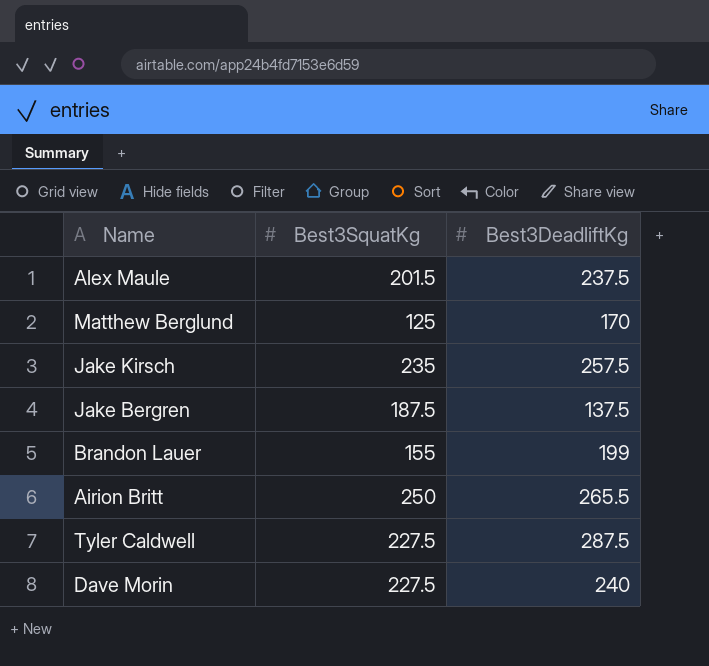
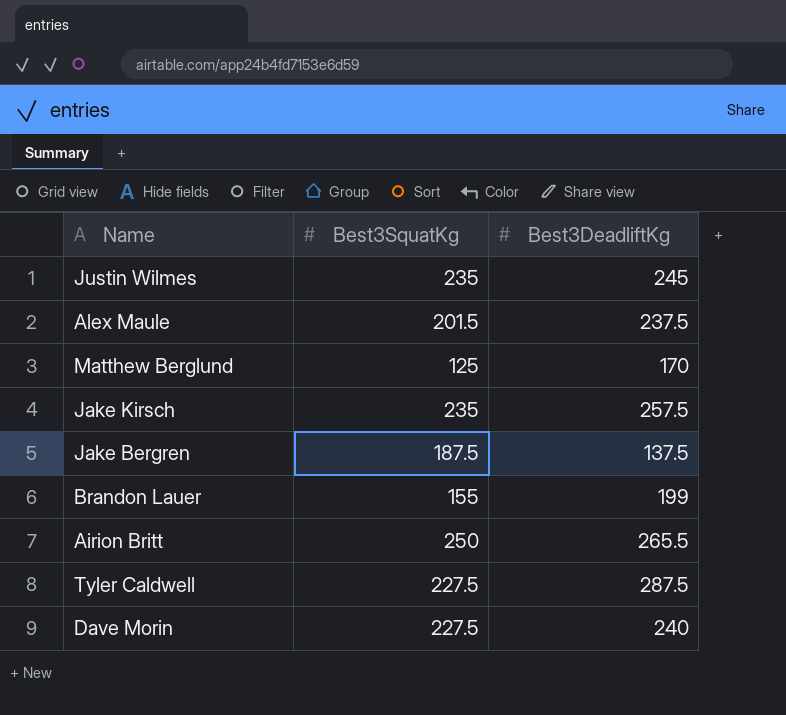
row Justin Wilmes: none -> 235 | 245

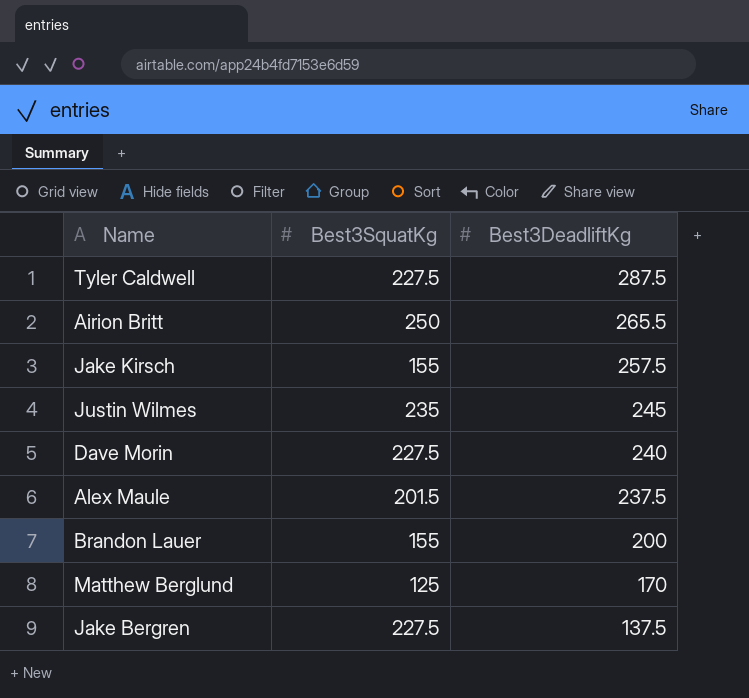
row order: none -> Best3DeadliftKg descending
Jake Kirsch | Best3SquatKg: 235 -> 155
Brandon Lauer | Best3DeadliftKg: 199 -> 200
Jake Bergren | Best3SquatKg: 187.5 -> 227.5

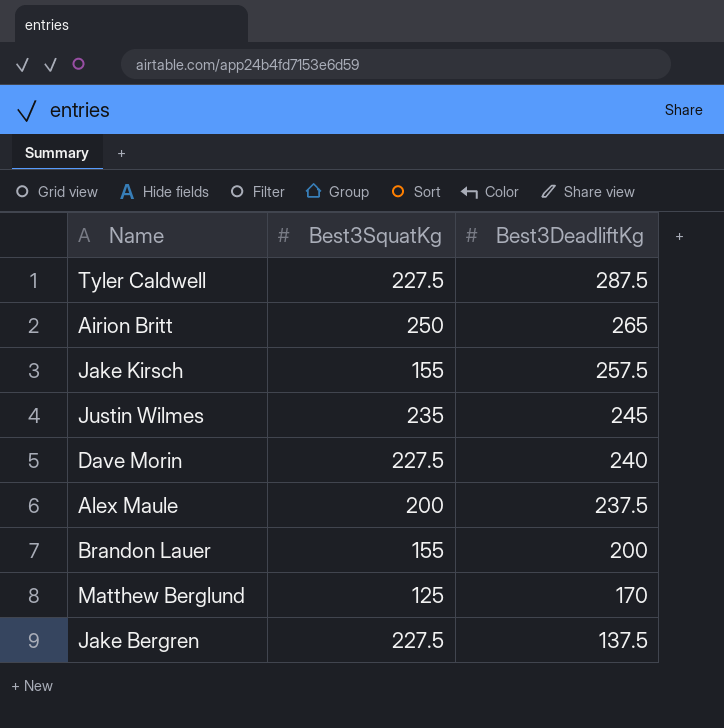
Airion Britt | Best3DeadliftKg: 265.5 -> 265
Alex Maule | Best3SquatKg: 201.5 -> 200

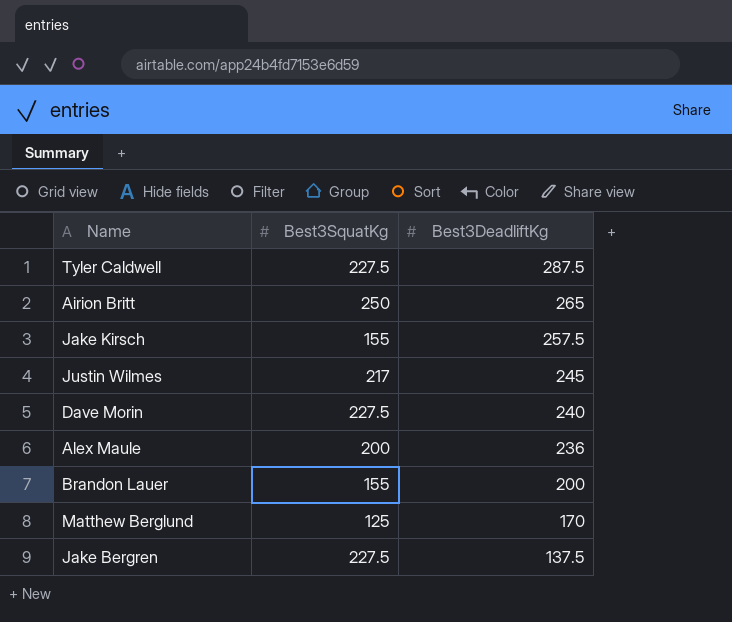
Justin Wilmes | Best3SquatKg: 235 -> 217
Alex Maule | Best3DeadliftKg: 237.5 -> 236

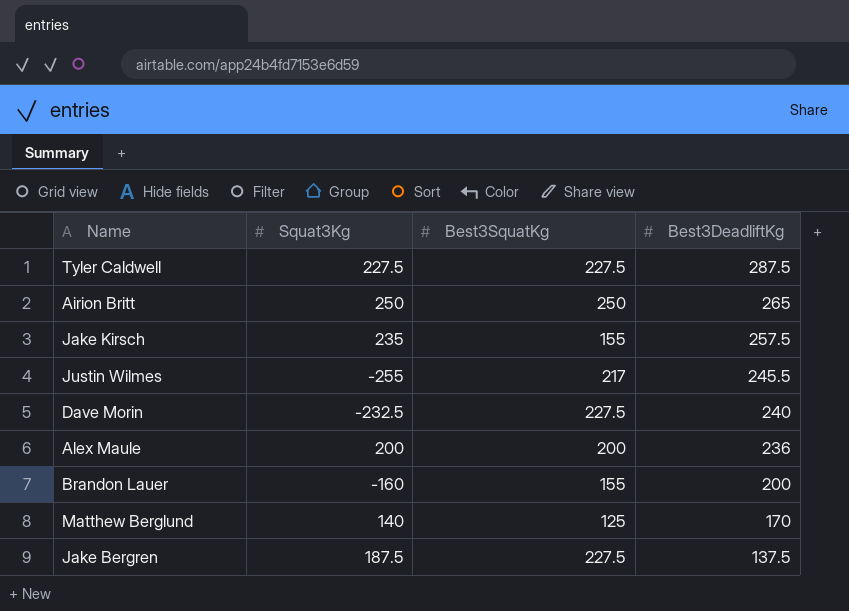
column Squat3Kg | position: none -> 2
Justin Wilmes | Best3DeadliftKg: 245 -> 245.5

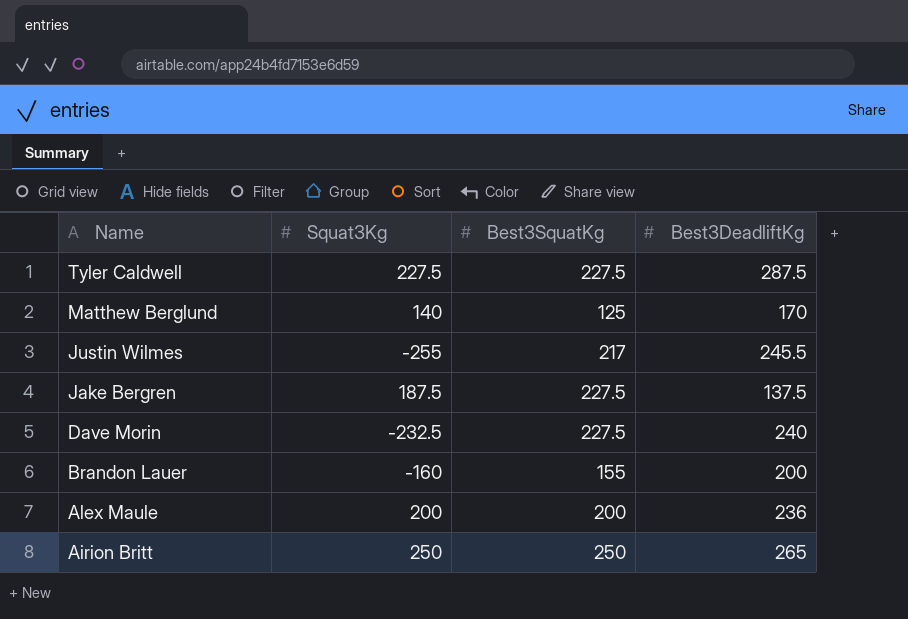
row order: Best3DeadliftKg descending -> Name descending
row Jake Kirsch: 235 | 155 | 257.5 -> none

